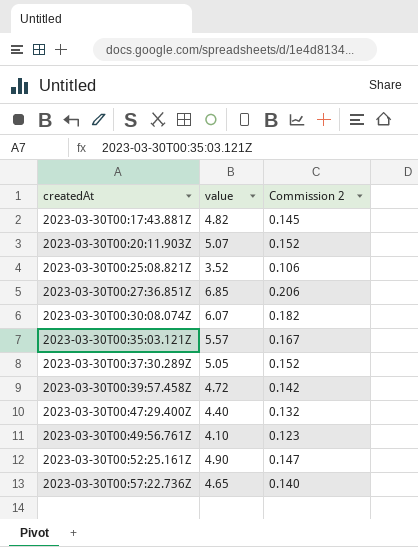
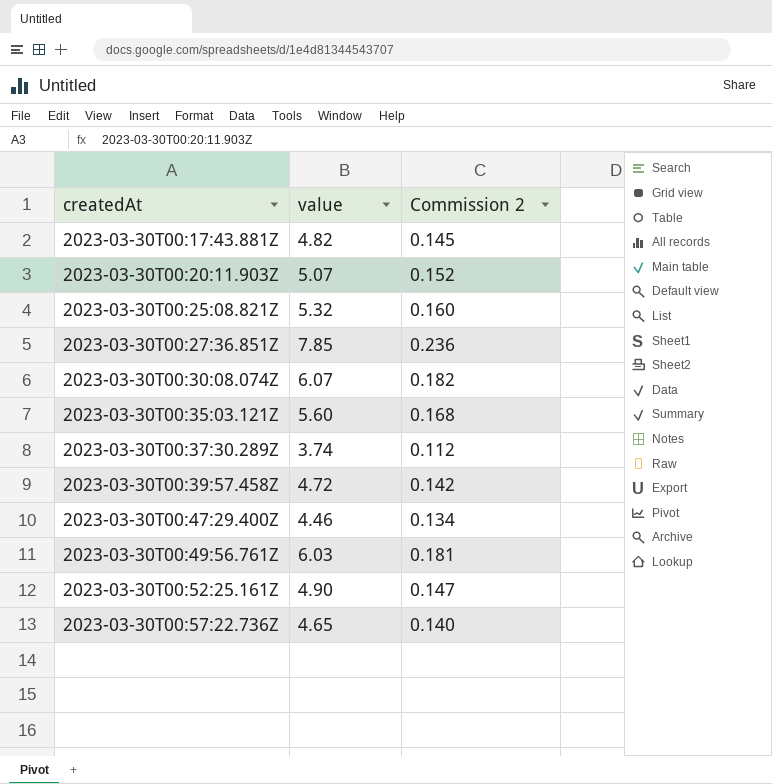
2023-03-30T00:25:08.821Z | value: 3.52 -> 5.32
2023-03-30T00:25:08.821Z | Commission 2: 0.106 -> 0.160
2023-03-30T00:27:36.851Z | value: 6.85 -> 7.85
2023-03-30T00:27:36.851Z | Commission 2: 0.206 -> 0.236
2023-03-30T00:35:03.121Z | value: 5.57 -> 5.60
2023-03-30T00:35:03.121Z | Commission 2: 0.167 -> 0.168
2023-03-30T00:37:30.289Z | value: 5.05 -> 3.74
2023-03-30T00:37:30.289Z | Commission 2: 0.152 -> 0.112
2023-03-30T00:47:29.400Z | value: 4.40 -> 4.46
2023-03-30T00:47:29.400Z | Commission 2: 0.132 -> 0.134
2023-03-30T00:49:56.761Z | value: 4.10 -> 6.03
2023-03-30T00:49:56.761Z | Commission 2: 0.123 -> 0.181

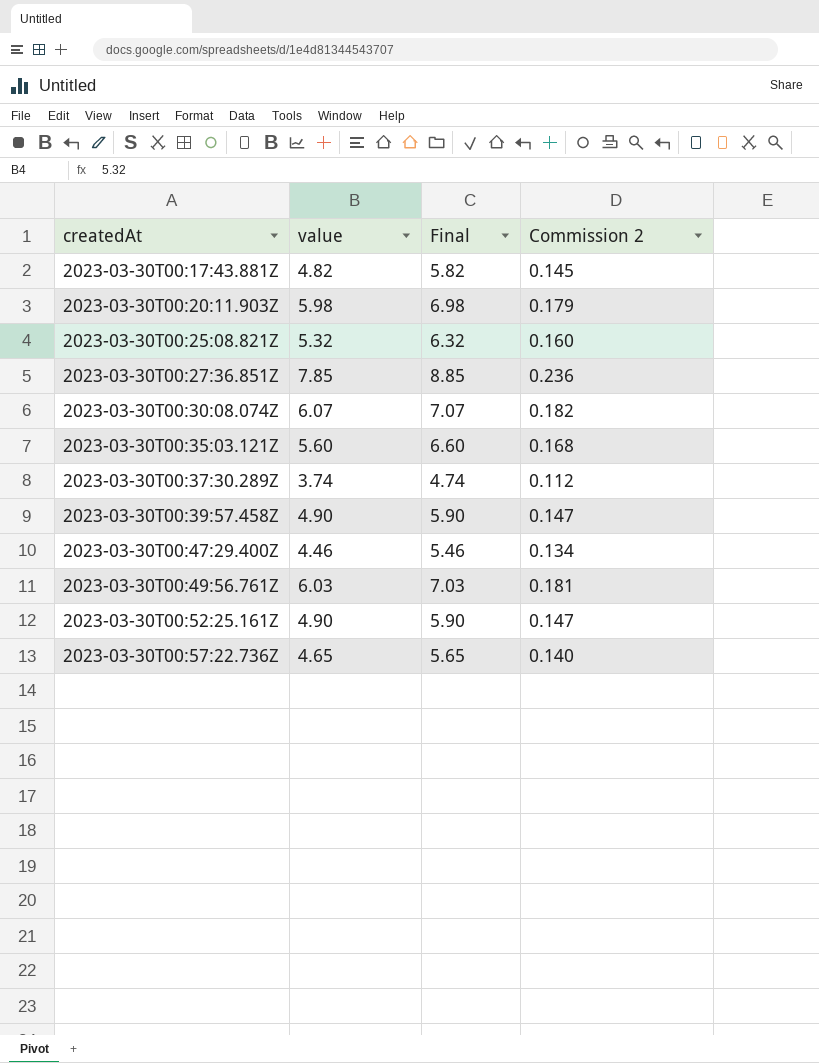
column Final | formula: none -> [value] + 1
2023-03-30T00:20:11.903Z | value: 5.07 -> 5.98
2023-03-30T00:20:11.903Z | Commission 2: 0.152 -> 0.179
2023-03-30T00:39:57.458Z | value: 4.72 -> 4.90
2023-03-30T00:39:57.458Z | Commission 2: 0.142 -> 0.147

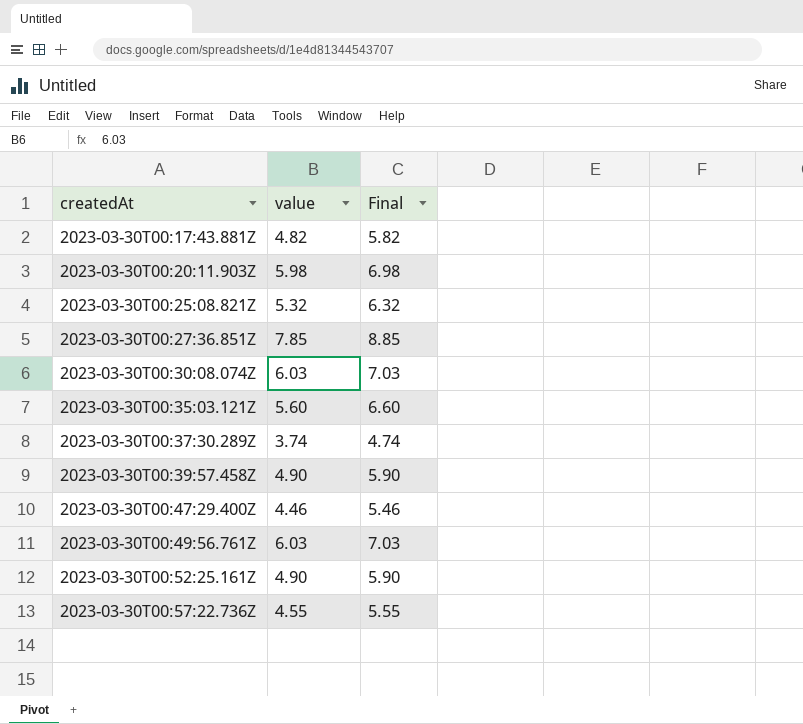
column Commission 2 | formula: [value] * 0.03 -> none
2023-03-30T00:30:08.074Z | value: 6.07 -> 6.03
2023-03-30T00:30:08.074Z | Final: 7.07 -> 7.03
2023-03-30T00:57:22.736Z | value: 4.65 -> 4.55
2023-03-30T00:57:22.736Z | Final: 5.65 -> 5.55

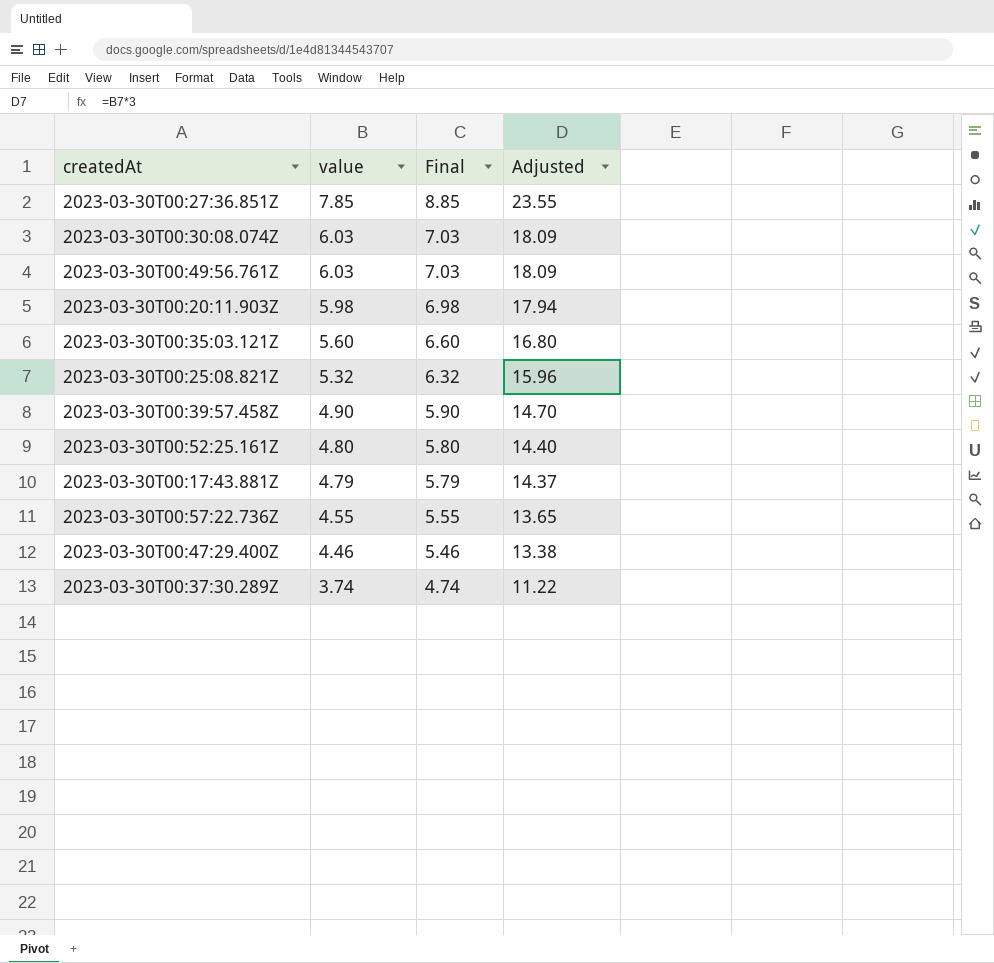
row order: createdAt ascending -> value descending
column Adjusted | formula: none -> [value] * 3
2023-03-30T00:52:25.161Z | value: 4.90 -> 4.80
2023-03-30T00:52:25.161Z | Final: 5.90 -> 5.80
2023-03-30T00:17:43.881Z | value: 4.82 -> 4.79
2023-03-30T00:17:43.881Z | Final: 5.82 -> 5.79

